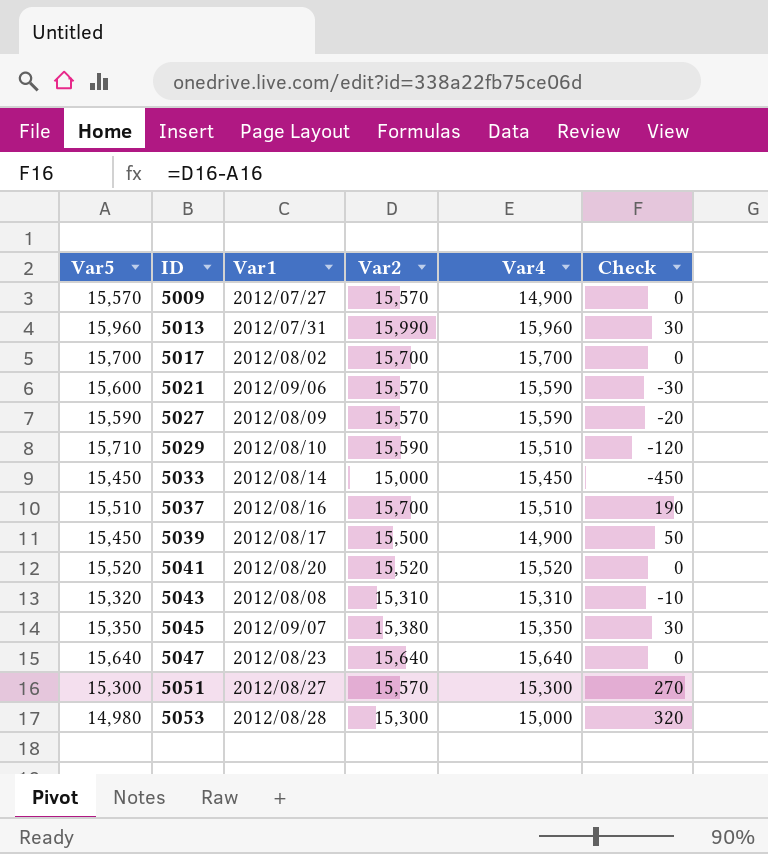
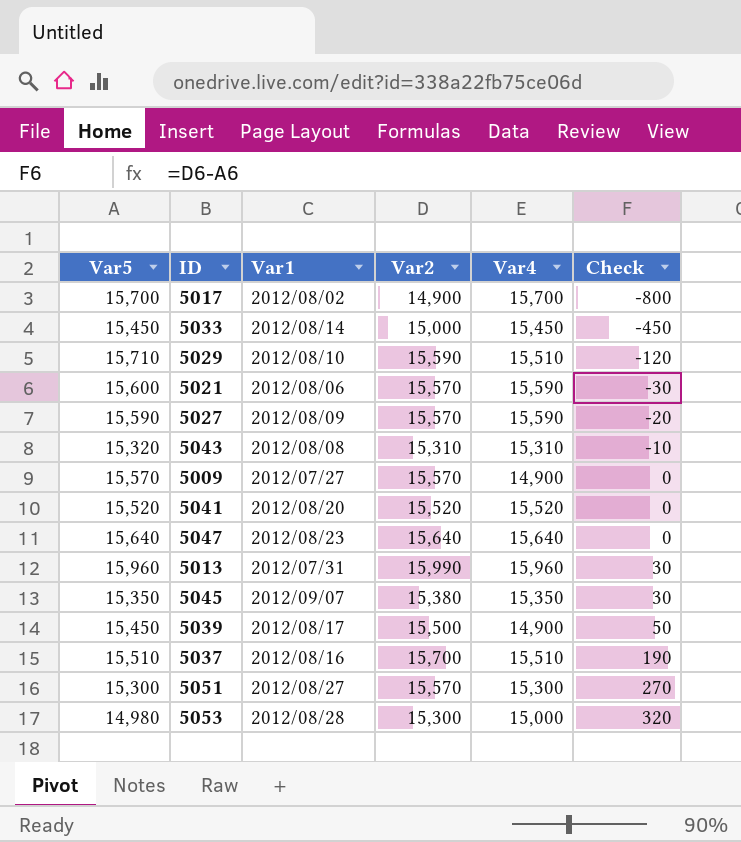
row order: ID ascending -> Check ascending
5017 | Var2: 15,700 -> 14,900
5017 | Check: 0 -> -800
5021 | Var1: 2012/09/06 -> 2012/08/06

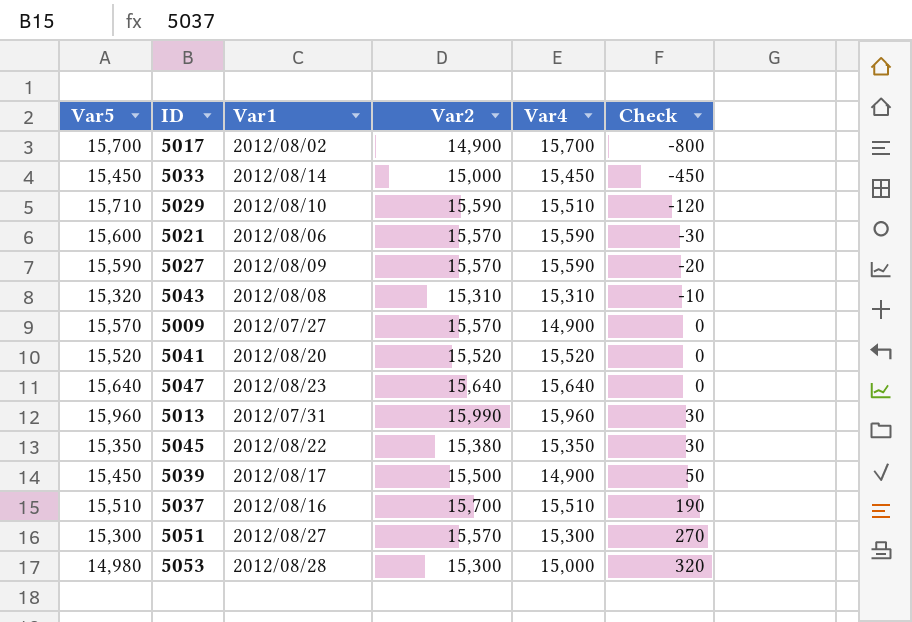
5045 | Var1: 2012/09/07 -> 2012/08/22

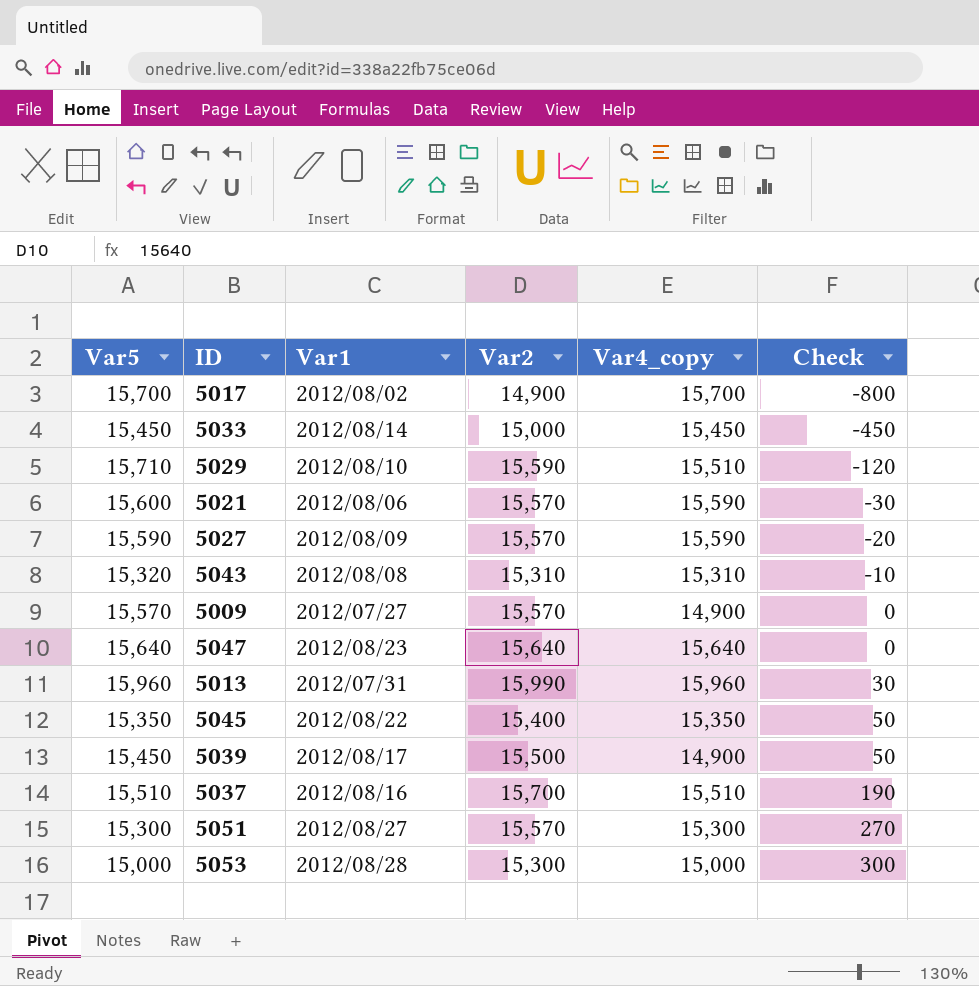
column name: Var4 -> Var4_copy
row 5041: 15,520 | 2012/08/20 | 15,520 | 15,520 | 0 -> none
5045 | Var2: 15,380 -> 15,400
5045 | Check: 30 -> 50
5053 | Var5: 14,980 -> 15,000
5053 | Check: 320 -> 300

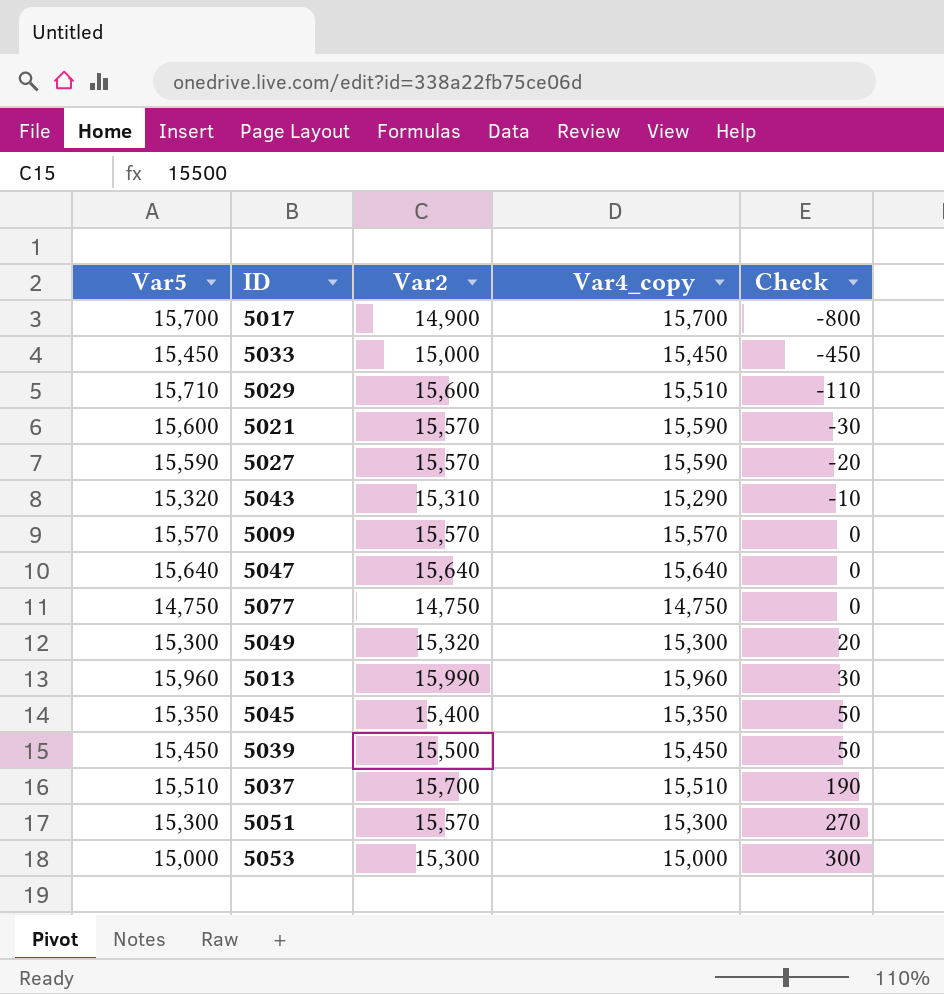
column Var1 | position: 3 -> none
5029 | Var2: 15,590 -> 15,600
5029 | Check: -120 -> -110
5043 | Var4_copy: 15,310 -> 15,290
5009 | Var4_copy: 14,900 -> 15,570
row 5077: none -> 14,750 | 14,750 | 14,750 | 0
row 5049: none -> 15,300 | 15,320 | 15,300 | 20
5039 | Var4_copy: 14,900 -> 15,450

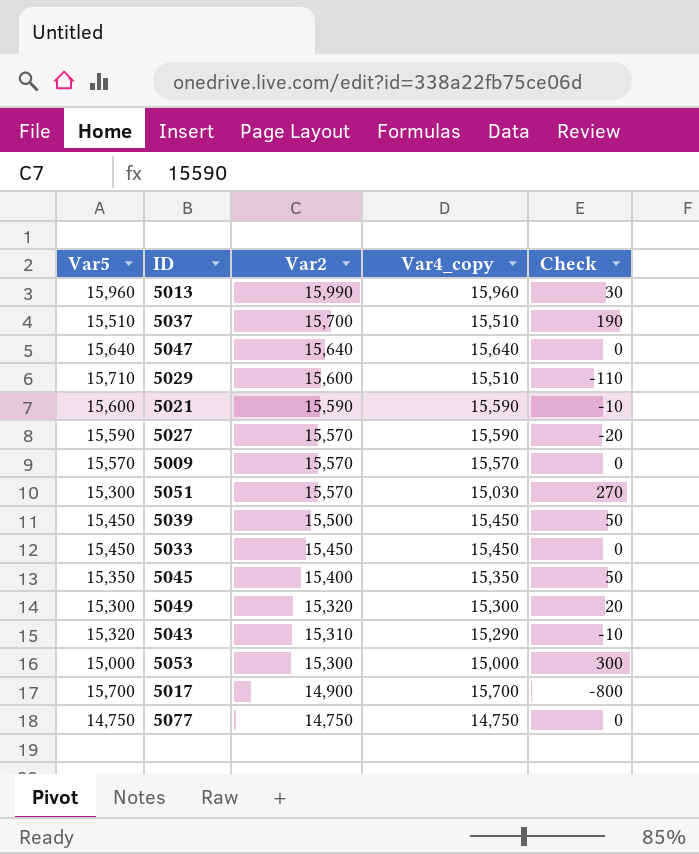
row order: Check ascending -> Var2 descending
5021 | Var2: 15,570 -> 15,590
5021 | Check: -30 -> -10
5051 | Var4_copy: 15,300 -> 15,030
5033 | Var2: 15,000 -> 15,450
5033 | Check: -450 -> 0

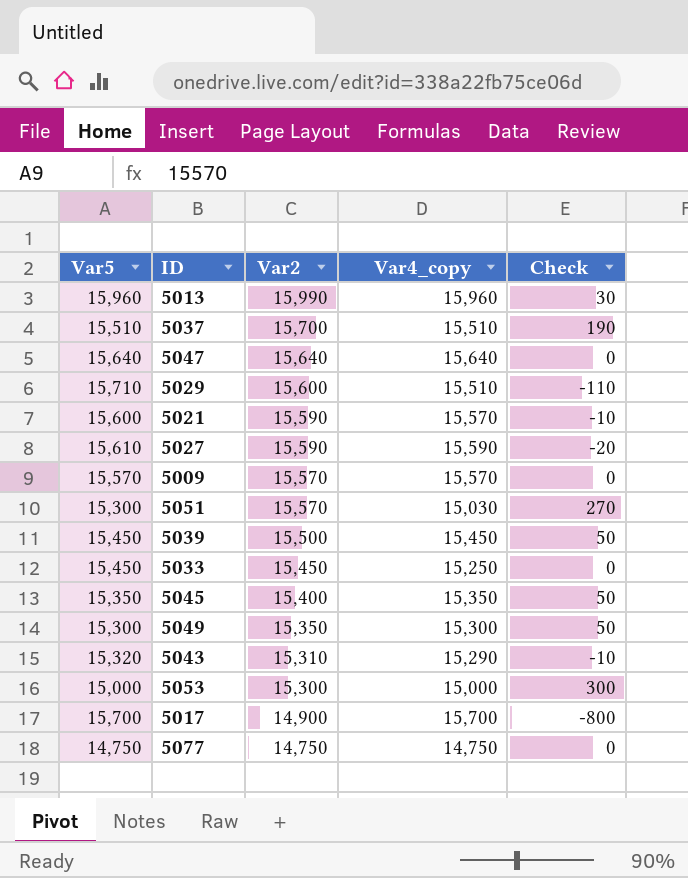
5021 | Var4_copy: 15,590 -> 15,570
5027 | Var5: 15,590 -> 15,610
5027 | Var2: 15,570 -> 15,590
5033 | Var4_copy: 15,450 -> 15,250
5049 | Var2: 15,320 -> 15,350
5049 | Check: 20 -> 50

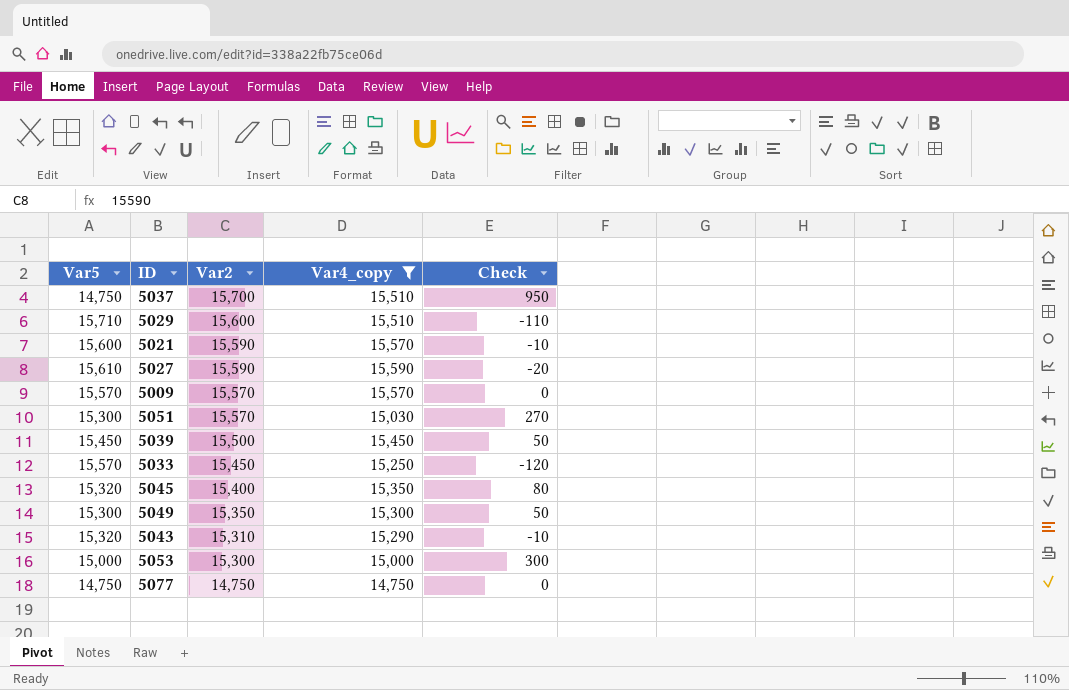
filter: none -> Var4_copy <= 15,590
5037 | Var5: 15,510 -> 14,750
5037 | Check: 190 -> 950
5033 | Var5: 15,450 -> 15,570
5033 | Check: 0 -> -120
5045 | Var5: 15,350 -> 15,320
5045 | Check: 50 -> 80

